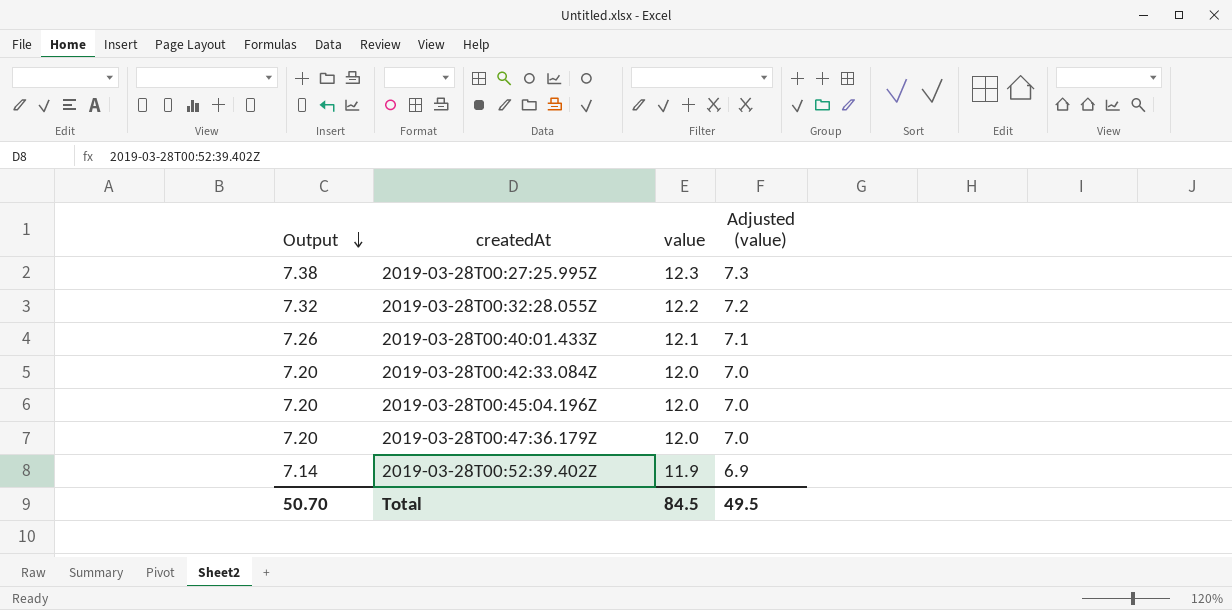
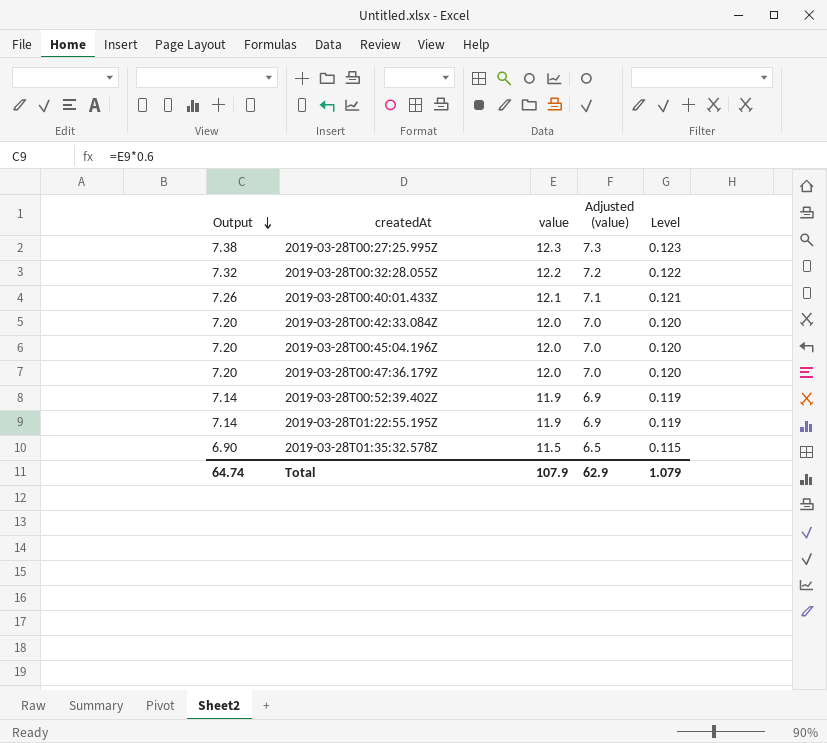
column Level | formula: none -> [value] * 0.01
row 2019-03-28T01:22:55.195Z: none -> 7.14 | 11.9 | 6.9 | 0.119
row 2019-03-28T01:35:32.578Z: none -> 6.90 | 11.5 | 6.5 | 0.115
Total | Output: 50.70 -> 64.74
Total | value: 84.5 -> 107.9
Total | Adjusted (value): 49.5 -> 62.9

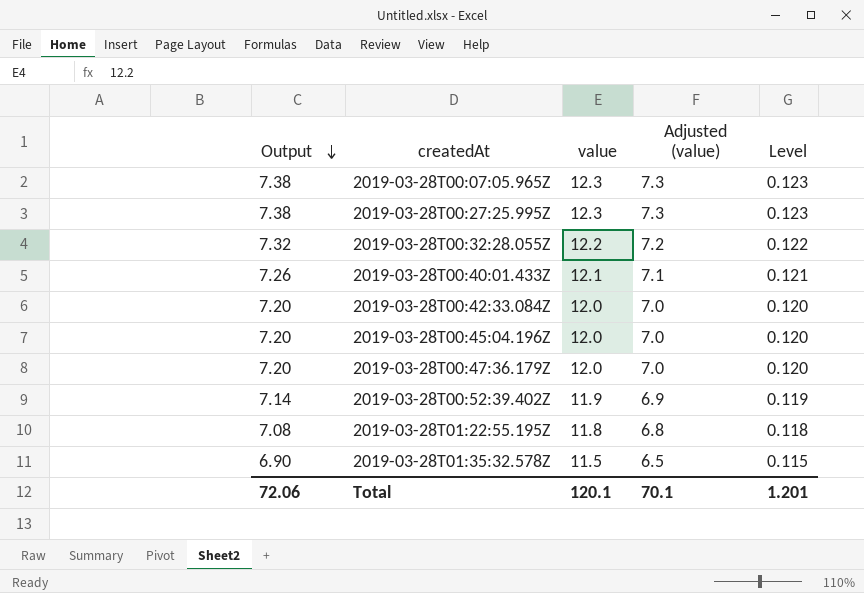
row 2019-03-28T00:07:05.965Z: none -> 7.38 | 12.3 | 7.3 | 0.123
2019-03-28T01:22:55.195Z | Output: 7.14 -> 7.08
2019-03-28T01:22:55.195Z | value: 11.9 -> 11.8
2019-03-28T01:22:55.195Z | Adjusted (value): 6.9 -> 6.8
2019-03-28T01:22:55.195Z | Level: 0.119 -> 0.118
Total | Output: 64.74 -> 72.06
Total | value: 107.9 -> 120.1
Total | Adjusted (value): 62.9 -> 70.1
Total | Level: 1.079 -> 1.201

